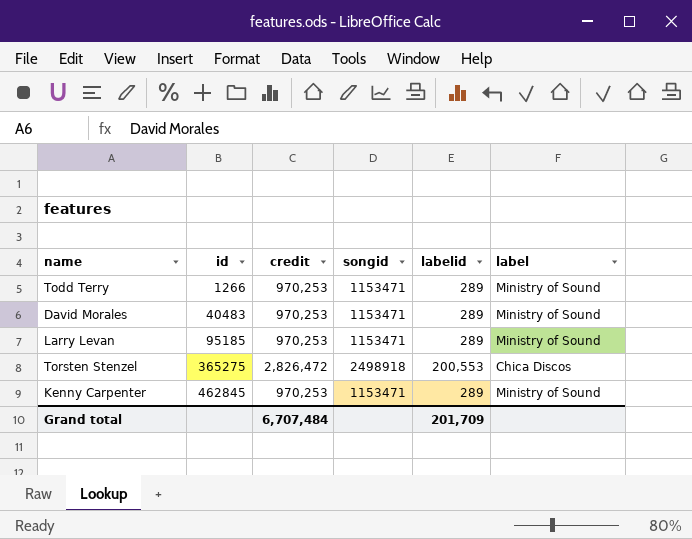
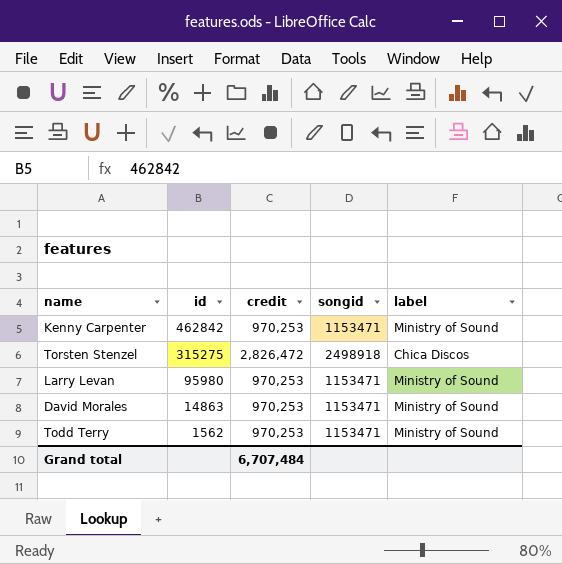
row order: id ascending -> id descending
column labelid | position: 5 -> none
Kenny Carpenter | id: 462845 -> 462842
Torsten Stenzel | id: 365275 -> 315275
Larry Levan | id: 95185 -> 95980
David Morales | id: 40483 -> 14863
Todd Terry | id: 1266 -> 1562

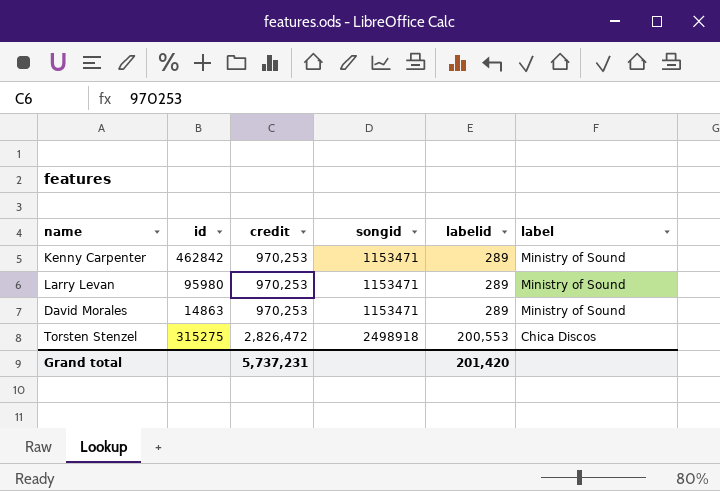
row order: id descending -> credit ascending
column labelid | position: none -> 5
row Todd Terry: 1562 | 970,253 | 1153471 | Ministry of Sound -> none
Grand total | credit: 6,707,484 -> 5,737,231

